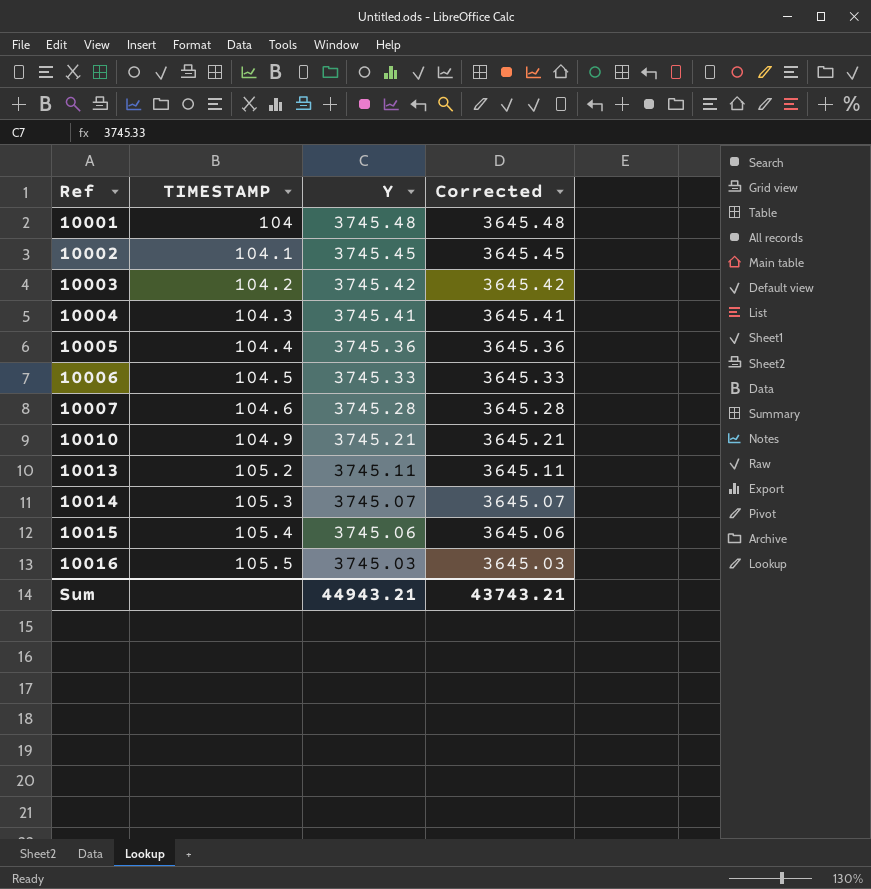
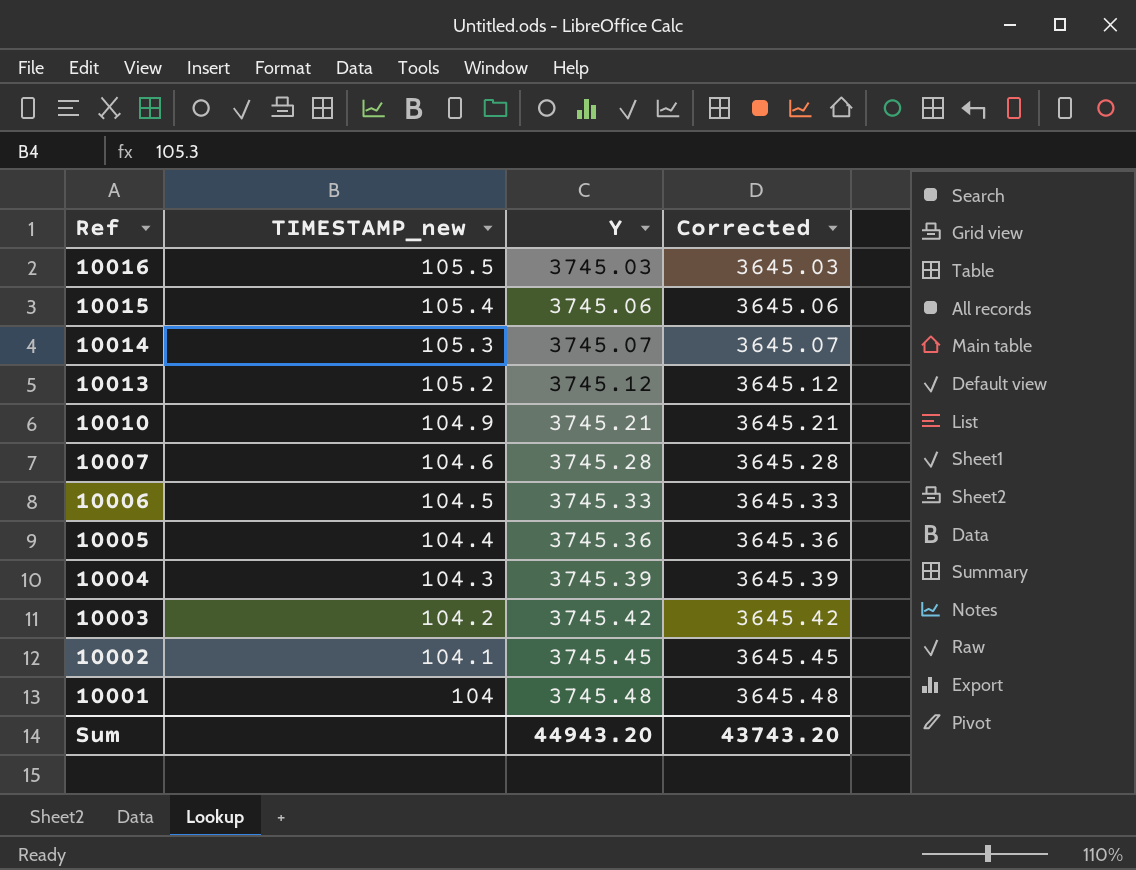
row order: Ref ascending -> Ref descending
column name: TIMESTAMP -> TIMESTAMP_new
10013 | Y: 3745.11 -> 3745.12
10013 | Corrected: 3645.11 -> 3645.12
10004 | Y: 3745.41 -> 3745.39
10004 | Corrected: 3645.41 -> 3645.39
Sum | Y: 44943.21 -> 44943.20
Sum | Corrected: 43743.21 -> 43743.20

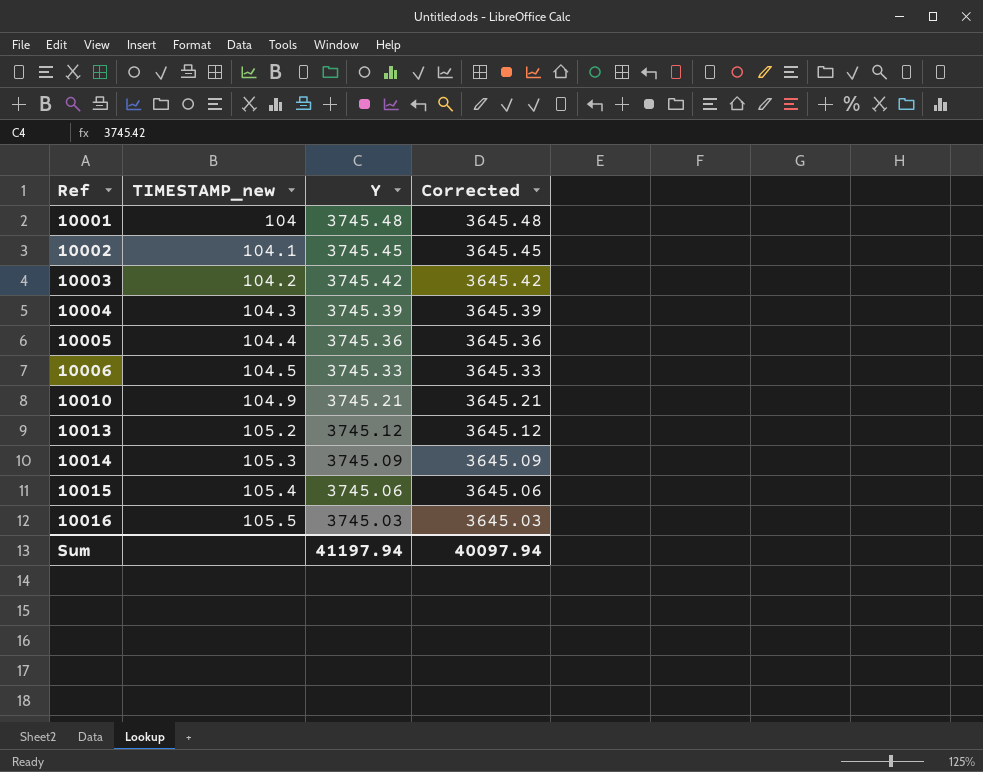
row order: Ref descending -> Ref ascending
row 10007: 104.6 | 3745.28 | 3645.28 -> none
10014 | Y: 3745.07 -> 3745.09
10014 | Corrected: 3645.07 -> 3645.09
Sum | Y: 44943.20 -> 41197.94
Sum | Corrected: 43743.20 -> 40097.94

